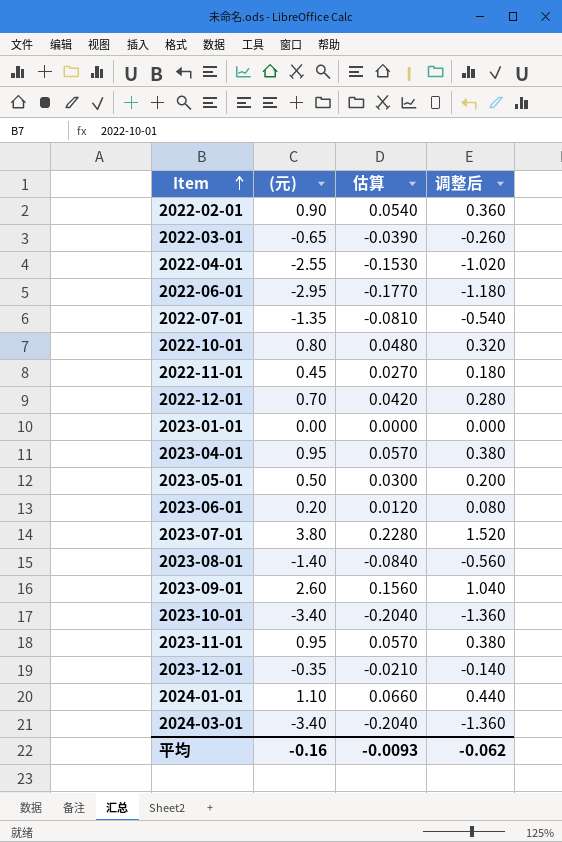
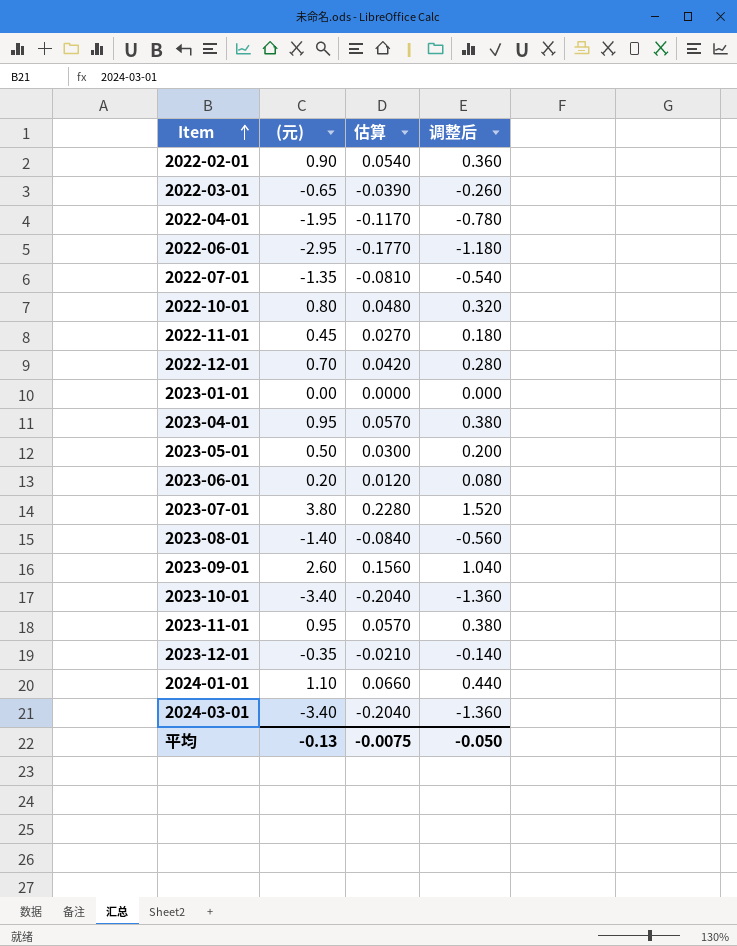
2022-04-01 | (元): -2.55 -> -1.95
2022-04-01 | 估算: -0.1530 -> -0.1170
2022-04-01 | 调整后: -1.020 -> -0.780
平均 | (元): -0.16 -> -0.13
平均 | 估算: -0.0093 -> -0.0075
平均 | 调整后: -0.062 -> -0.050

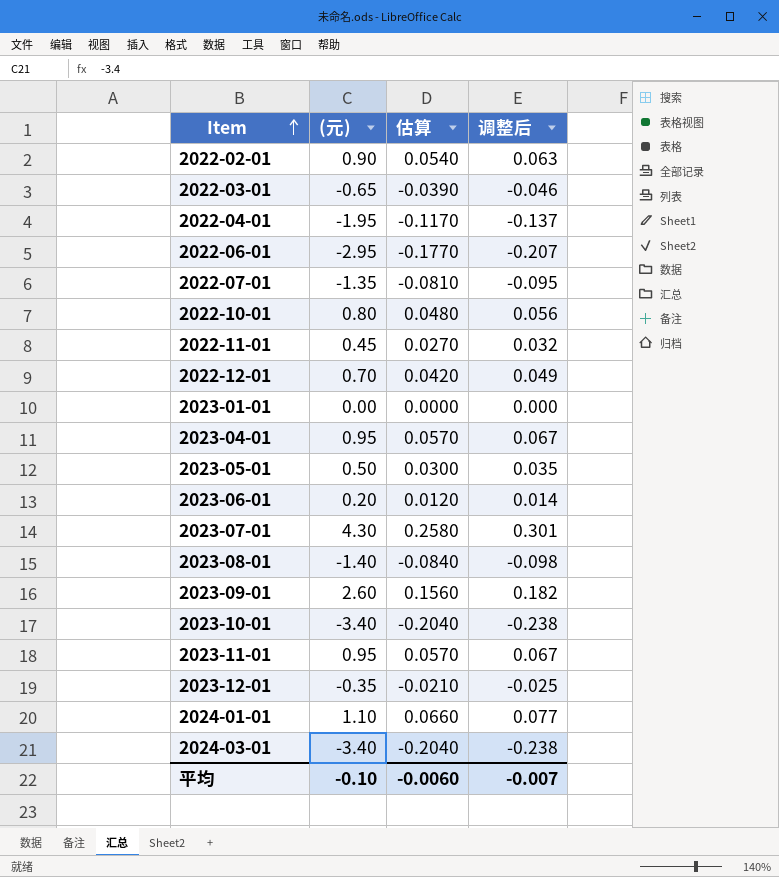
column 调整后 | formula: [(元)] * 0.4 -> [(元)] * 0.07
2023-07-01 | (元): 3.80 -> 4.30
2023-07-01 | 估算: 0.2280 -> 0.2580
平均 | (元): -0.13 -> -0.10
平均 | 估算: -0.0075 -> -0.0060
平均 | 调整后: -0.050 -> -0.007

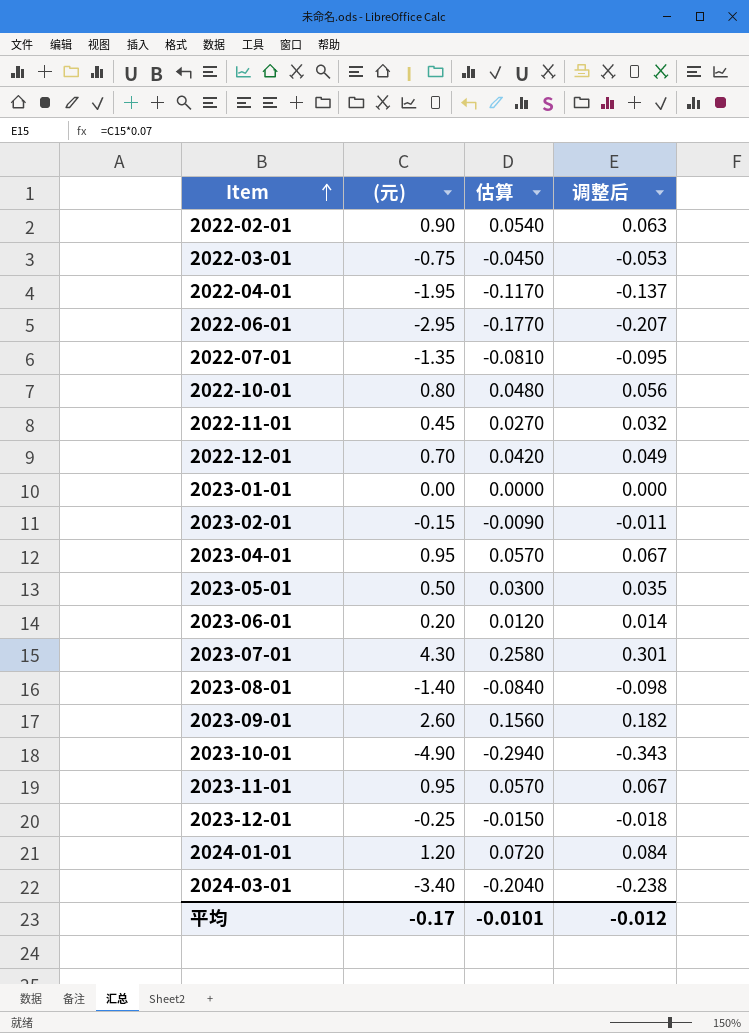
2022-03-01 | (元): -0.65 -> -0.75
2022-03-01 | 估算: -0.0390 -> -0.0450
2022-03-01 | 调整后: -0.046 -> -0.053
row 2023-02-01: none -> -0.15 | -0.0090 | -0.011
2023-10-01 | (元): -3.40 -> -4.90
2023-10-01 | 估算: -0.2040 -> -0.2940
2023-10-01 | 调整后: -0.238 -> -0.343
2023-12-01 | (元): -0.35 -> -0.25
2023-12-01 | 估算: -0.0210 -> -0.0150
2023-12-01 | 调整后: -0.025 -> -0.018
2024-01-01 | (元): 1.10 -> 1.20
2024-01-01 | 估算: 0.0660 -> 0.0720
2024-01-01 | 调整后: 0.077 -> 0.084
平均 | (元): -0.10 -> -0.17
平均 | 估算: -0.0060 -> -0.0101
平均 | 调整后: -0.007 -> -0.012

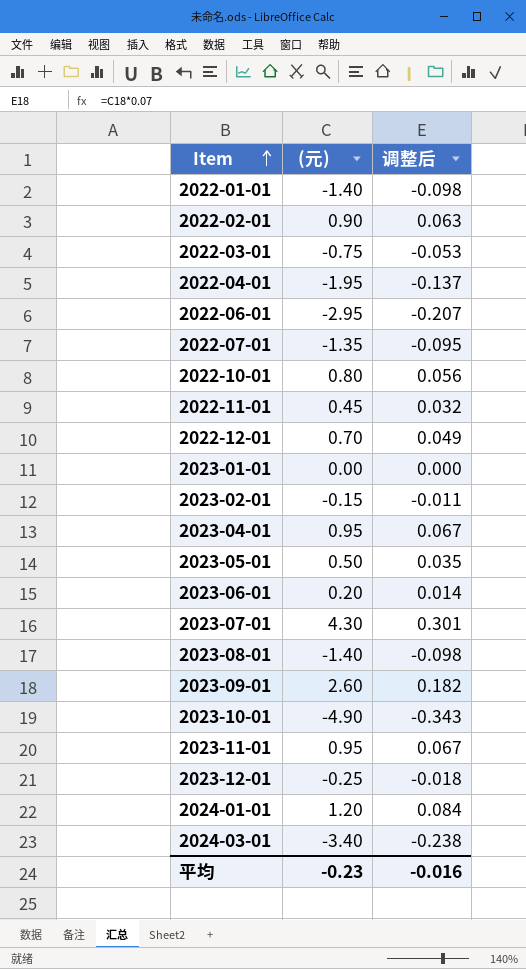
column 估算 | formula: [(元)] * 0.06 -> none
row 2022-01-01: none -> -1.40 | -0.098
平均 | (元): -0.17 -> -0.23
平均 | 调整后: -0.012 -> -0.016

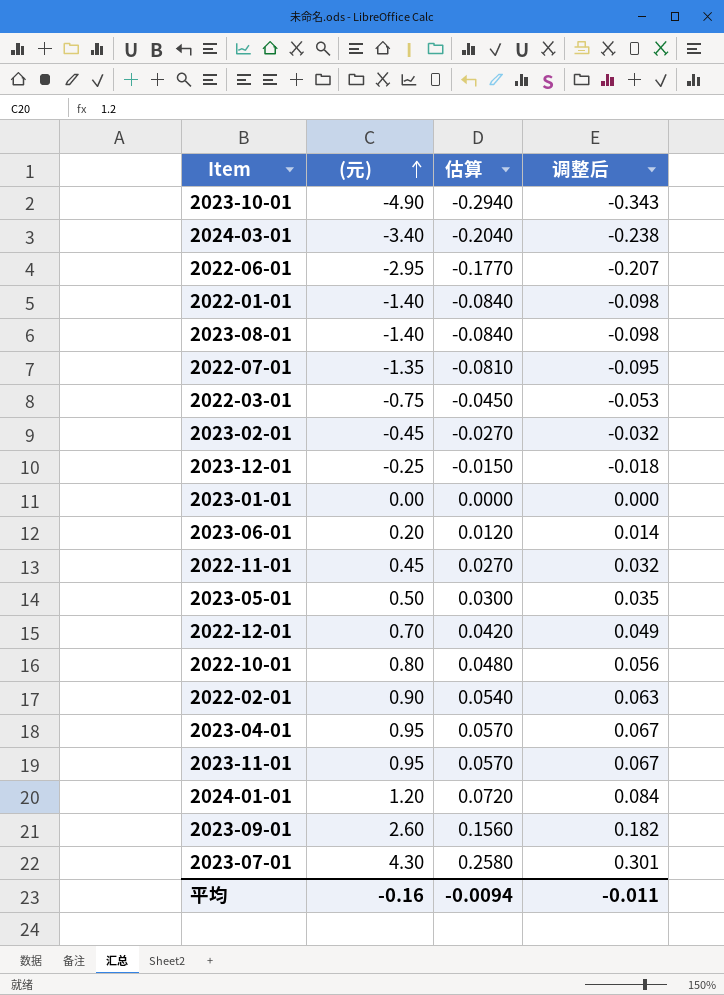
row order: Item ascending -> (元) ascending
column 估算 | formula: none -> [(元)] * 0.06
row 2022-04-01: -1.95 | -0.137 -> none
2023-02-01 | (元): -0.15 -> -0.45
2023-02-01 | 调整后: -0.011 -> -0.032
平均 | (元): -0.23 -> -0.16
平均 | 调整后: -0.016 -> -0.011

